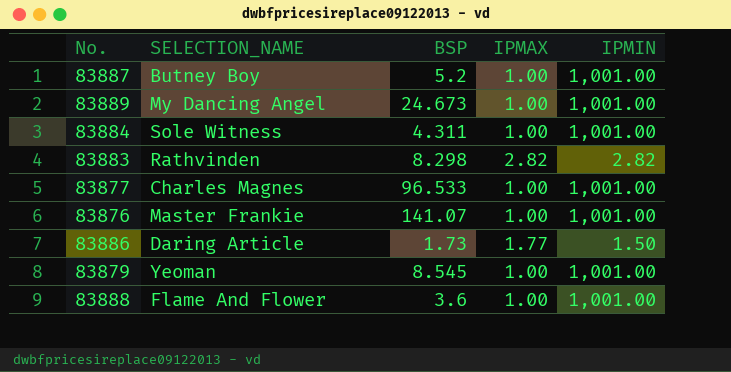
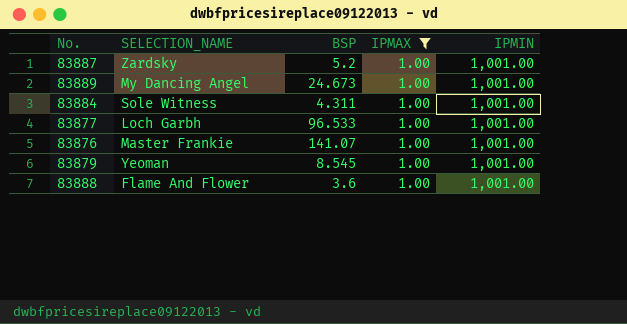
filter: none -> IPMAX = 1.00
83887 | SELECTION_NAME: Butney Boy -> Zardsky
83877 | SELECTION_NAME: Charles Magnes -> Loch Garbh

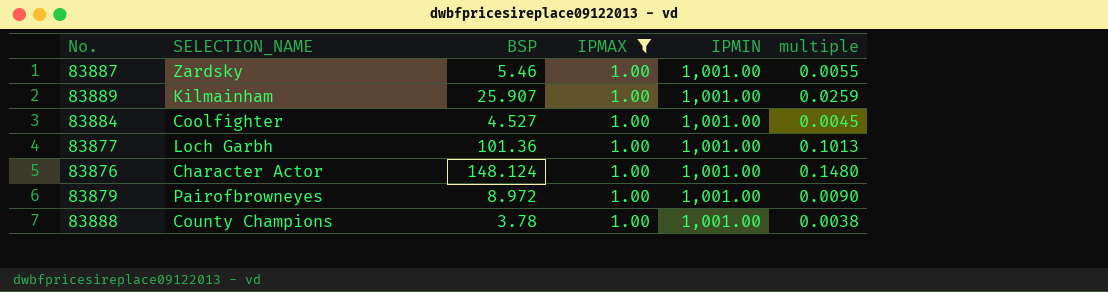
column multiple | formula: none -> [BSP] / [IPMIN]
83887 | BSP: 5.2 -> 5.46
83889 | SELECTION_NAME: My Dancing Angel -> Kilmainham
83889 | BSP: 24.673 -> 25.907
83884 | SELECTION_NAME: Sole Witness -> Coolfighter
83884 | BSP: 4.311 -> 4.527
83877 | BSP: 96.533 -> 101.36
83876 | SELECTION_NAME: Master Frankie -> Character Actor
83876 | BSP: 141.07 -> 148.124
83879 | SELECTION_NAME: Yeoman -> Pairofbrowneyes
83879 | BSP: 8.545 -> 8.972
83888 | SELECTION_NAME: Flame And Flower -> County Champions
83888 | BSP: 3.6 -> 3.78

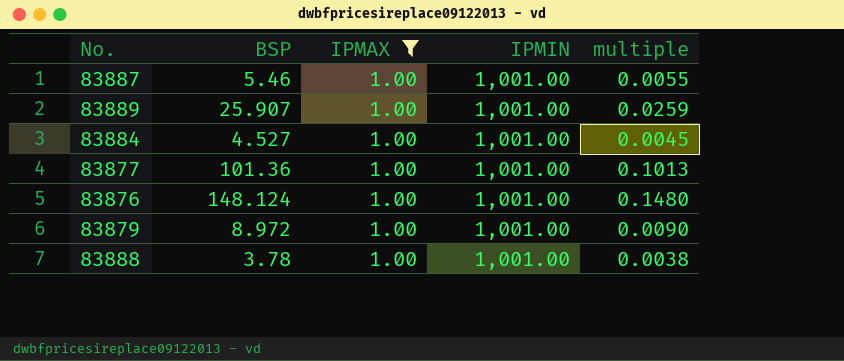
column SELECTION_NAME | position: 2 -> none

